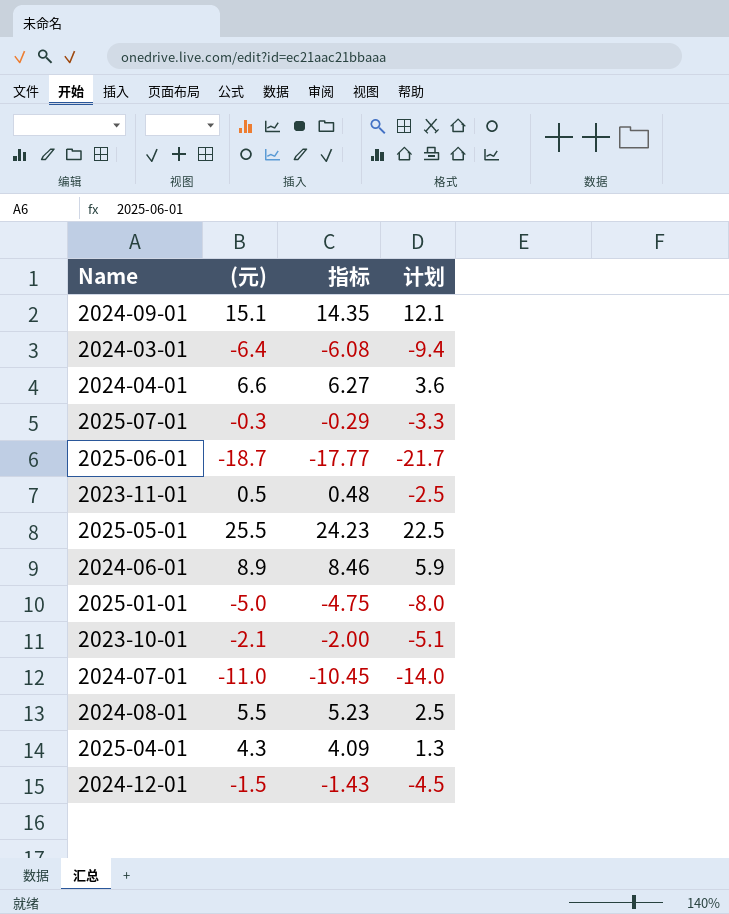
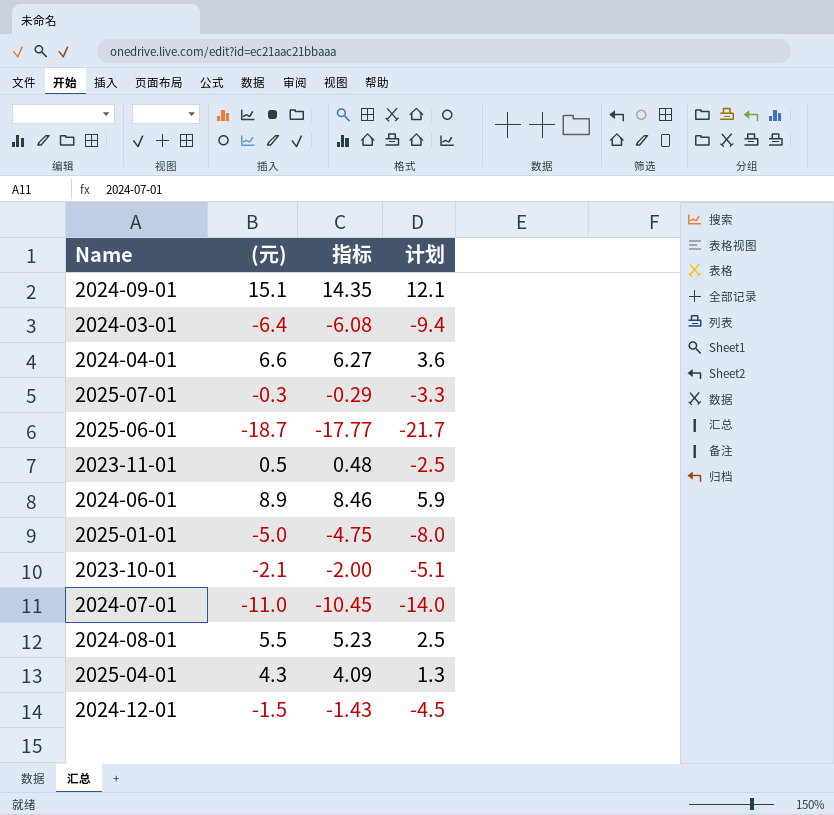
row 2025-05-01: 25.5 | 24.23 | 22.5 -> none

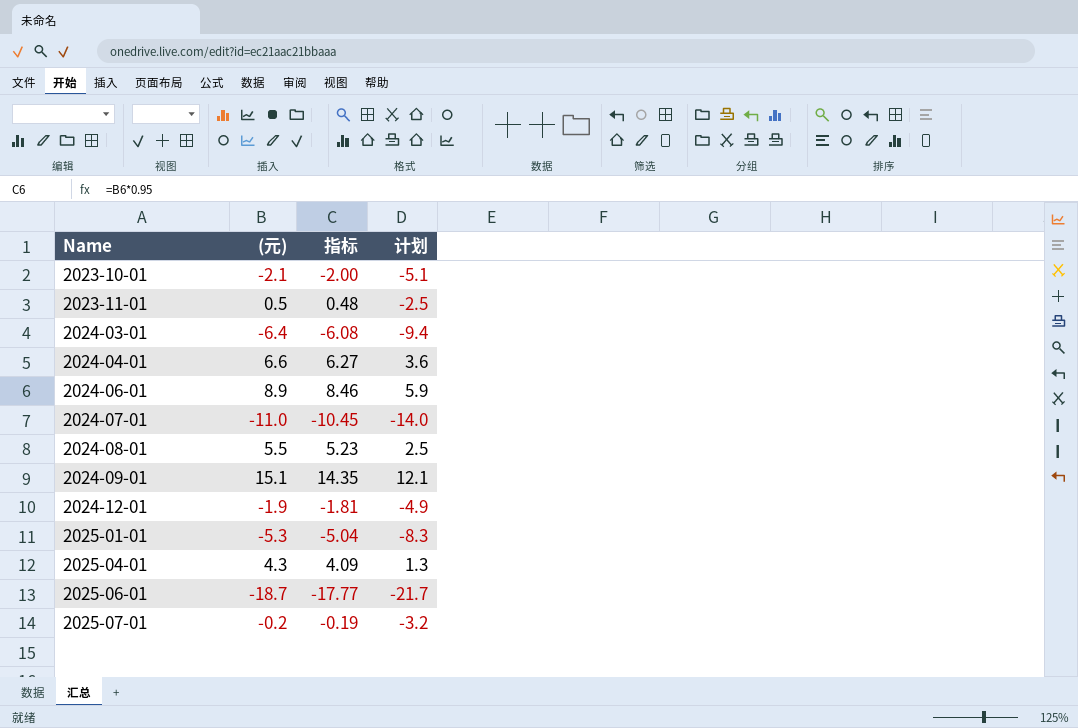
row order: none -> Name ascending
2024-12-01 | (元): -1.5 -> -1.9
2024-12-01 | 指标: -1.43 -> -1.81
2024-12-01 | 计划: -4.5 -> -4.9
2025-01-01 | (元): -5.0 -> -5.3
2025-01-01 | 指标: -4.75 -> -5.04
2025-01-01 | 计划: -8.0 -> -8.3
2025-07-01 | (元): -0.3 -> -0.2
2025-07-01 | 指标: -0.29 -> -0.19
2025-07-01 | 计划: -3.3 -> -3.2

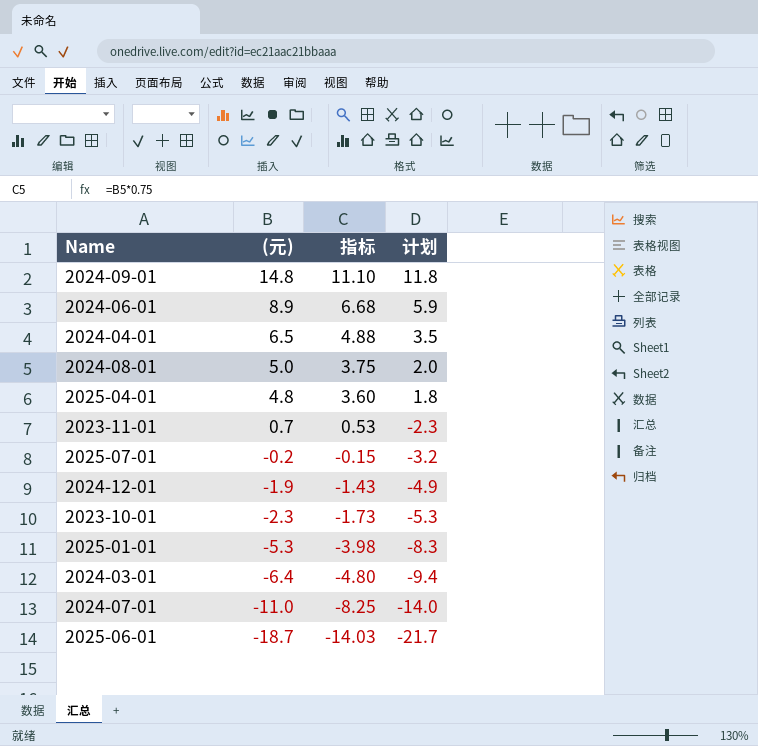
row order: Name ascending -> (元) descending
column 指标 | formula: [(元)] * 0.95 -> [(元)] * 0.75
2024-09-01 | (元): 15.1 -> 14.8
2024-09-01 | 计划: 12.1 -> 11.8
2024-04-01 | (元): 6.6 -> 6.5
2024-04-01 | 计划: 3.6 -> 3.5
2024-08-01 | (元): 5.5 -> 5.0
2024-08-01 | 计划: 2.5 -> 2.0
2025-04-01 | (元): 4.3 -> 4.8
2025-04-01 | 计划: 1.3 -> 1.8
2023-11-01 | (元): 0.5 -> 0.7
2023-11-01 | 计划: -2.5 -> -2.3
2023-10-01 | (元): -2.1 -> -2.3
2023-10-01 | 计划: -5.1 -> -5.3

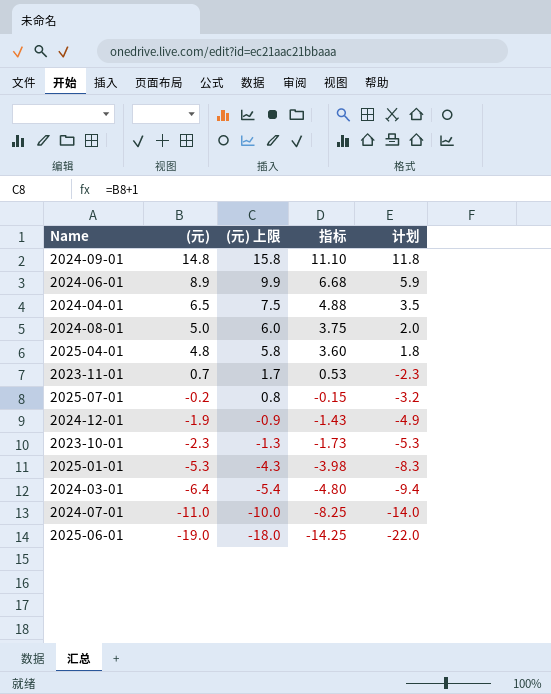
column (元) 上限 | formula: none -> [(元)] + 1
2025-06-01 | (元): -18.7 -> -19.0
2025-06-01 | 指标: -14.03 -> -14.25
2025-06-01 | 计划: -21.7 -> -22.0

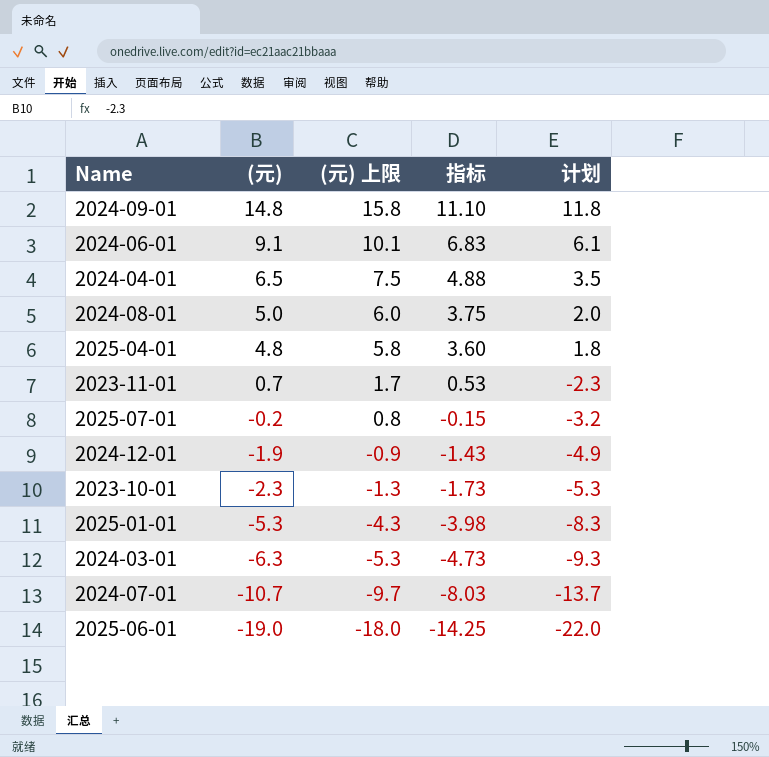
2024-06-01 | (元): 8.9 -> 9.1
2024-06-01 | (元) 上限: 9.9 -> 10.1
2024-06-01 | 指标: 6.68 -> 6.83
2024-06-01 | 计划: 5.9 -> 6.1
2024-03-01 | (元): -6.4 -> -6.3
2024-03-01 | (元) 上限: -5.4 -> -5.3
2024-03-01 | 指标: -4.80 -> -4.73
2024-03-01 | 计划: -9.4 -> -9.3
2024-07-01 | (元): -11.0 -> -10.7
2024-07-01 | (元) 上限: -10.0 -> -9.7
2024-07-01 | 指标: -8.25 -> -8.03
2024-07-01 | 计划: -14.0 -> -13.7

